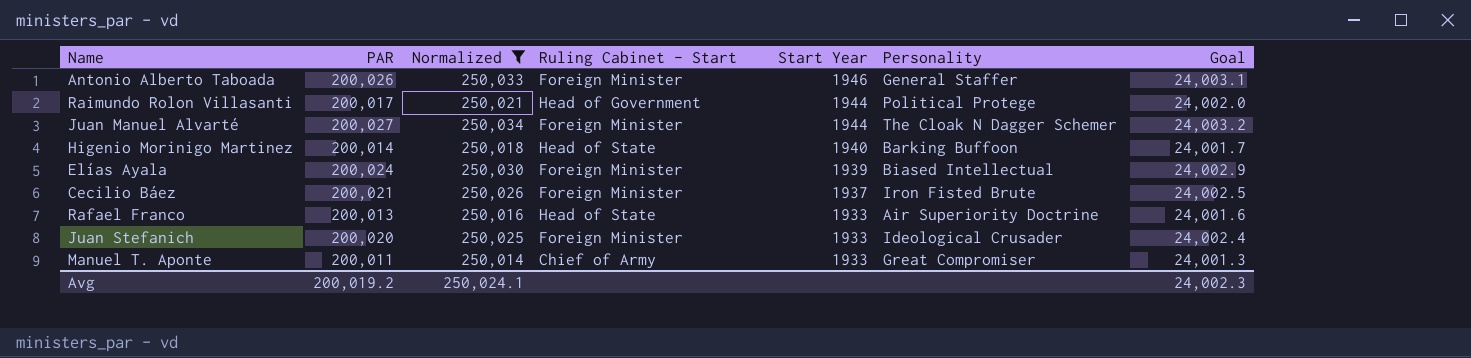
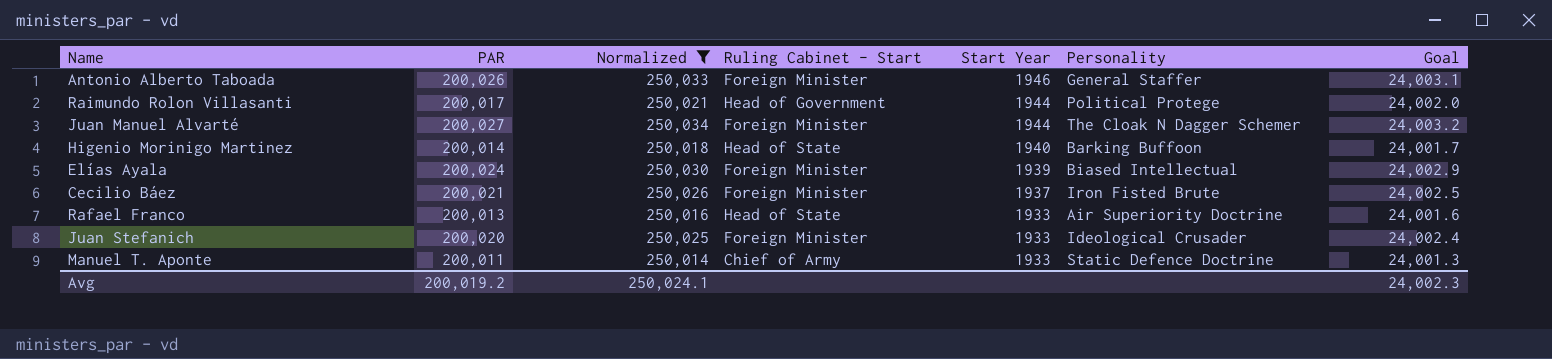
Manuel T. Aponte | Personality: Great Compromiser -> Static Defence Doctrine

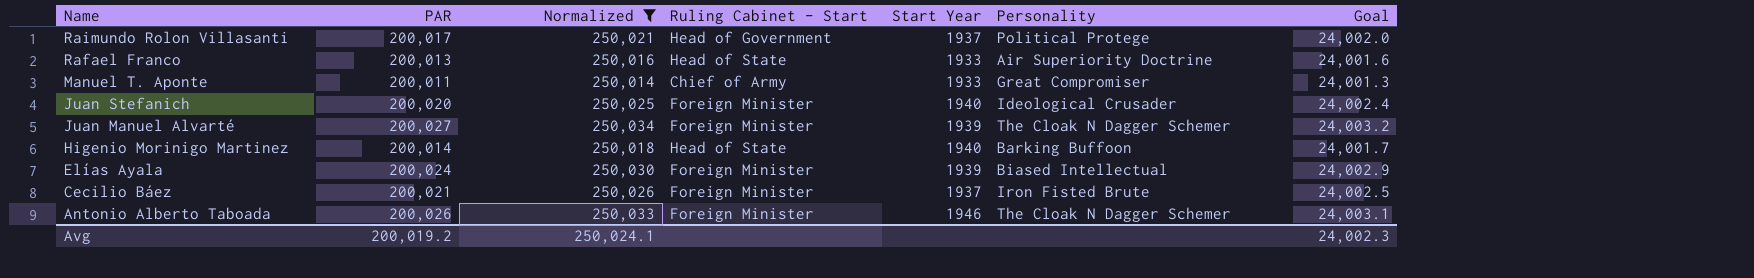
row order: Start Year descending -> Name descending
Raimundo Rolon Villasanti | Start Year: 1944 -> 1937
Manuel T. Aponte | Personality: Static Defence Doctrine -> Great Compromiser
Juan Stefanich | Start Year: 1933 -> 1940
Juan Manuel Alvarté | Start Year: 1944 -> 1939
Antonio Alberto Taboada | Personality: General Staffer -> The Cloak N Dagger Schemer

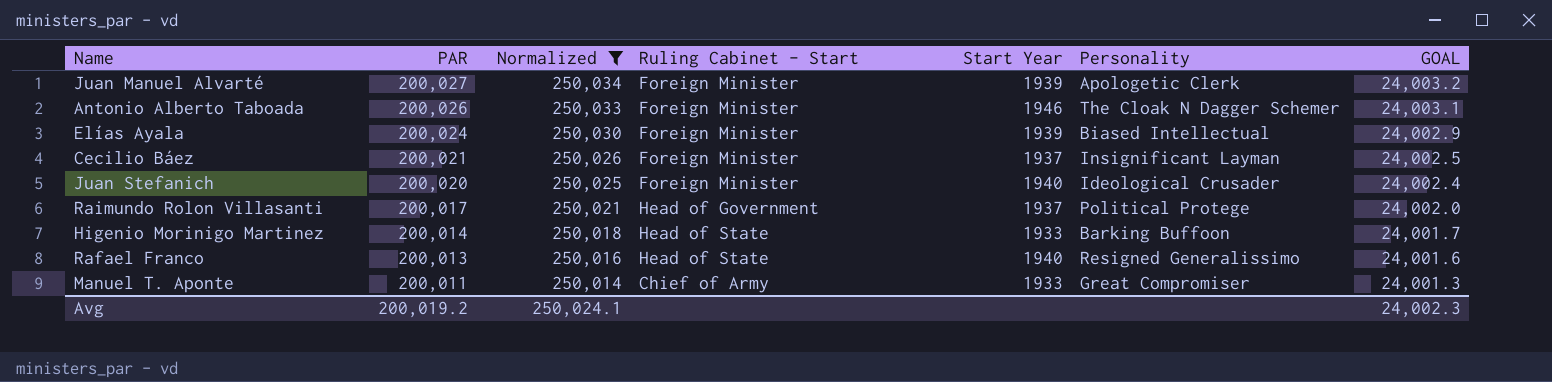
row order: Name descending -> PAR descending
column name: Goal -> GOAL
Juan Manuel Alvarté | Personality: The Cloak N Dagger Schemer -> Apologetic Clerk
Cecilio Báez | Personality: Iron Fisted Brute -> Insignificant Layman
Higenio Morinigo Martinez | Start Year: 1940 -> 1933
Rafael Franco | Start Year: 1933 -> 1940
Rafael Franco | Personality: Air Superiority Doctrine -> Resigned Generalissimo

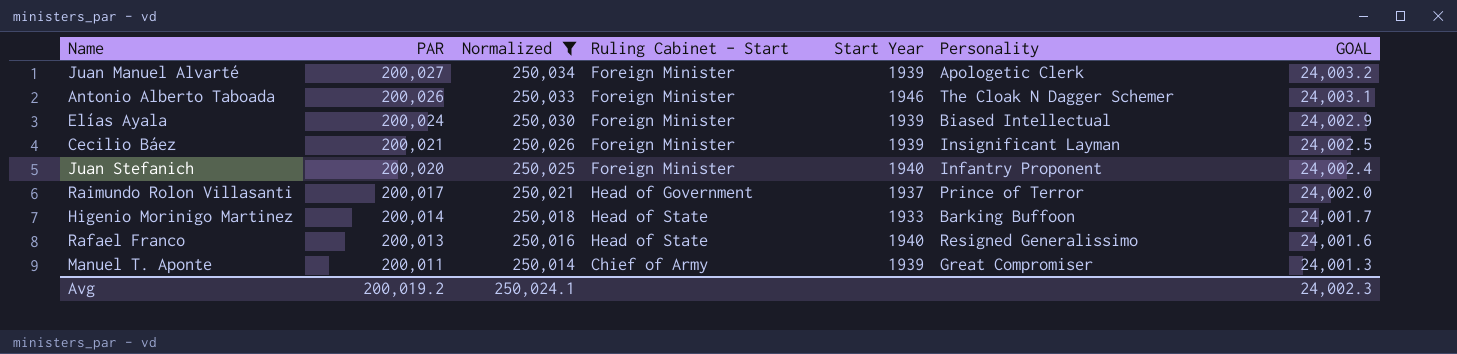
Cecilio Báez | Start Year: 1937 -> 1939
Juan Stefanich | Personality: Ideological Crusader -> Infantry Proponent
Raimundo Rolon Villasanti | Personality: Political Protege -> Prince of Terror
Manuel T. Aponte | Start Year: 1933 -> 1939

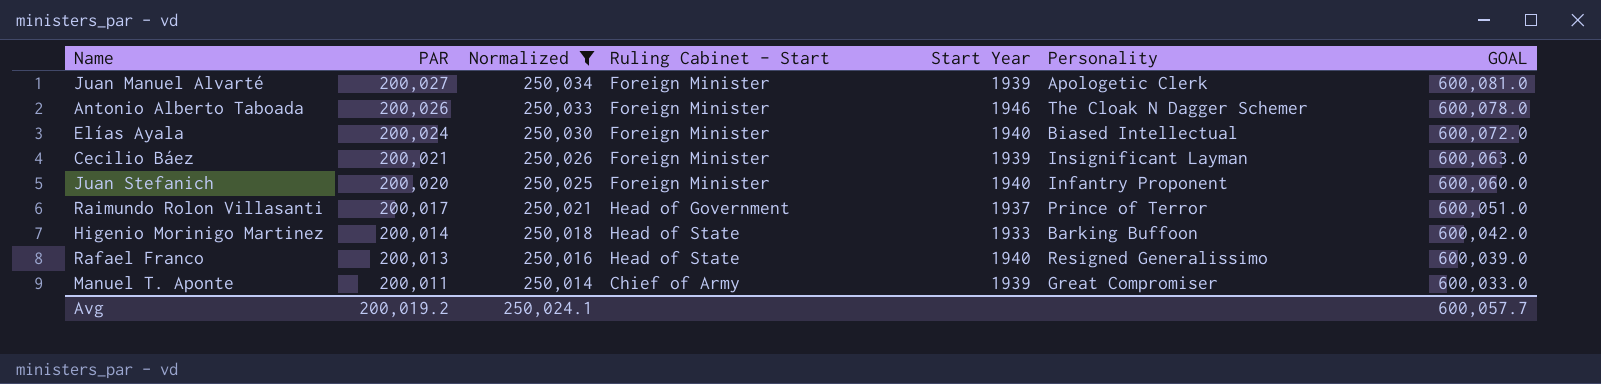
column GOAL | formula: [PAR] * 0.12 -> [PAR] * 3
Elías Ayala | Start Year: 1939 -> 1940
Avg | GOAL: 24,002.3 -> 600,057.7

